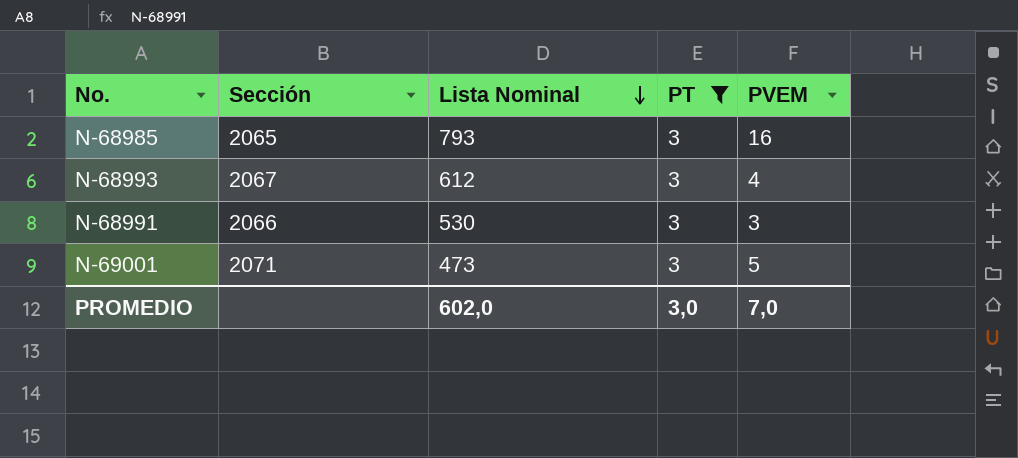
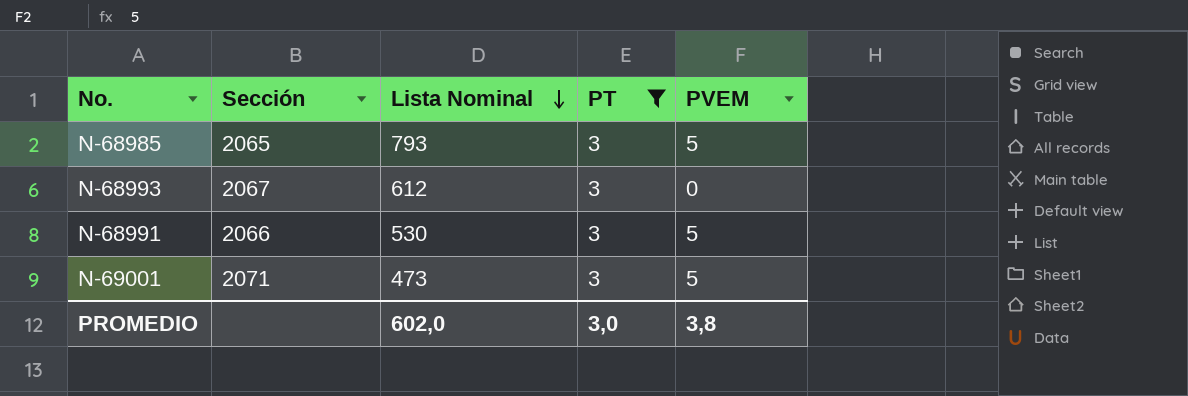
N-68985 | PVEM: 16 -> 5
N-68993 | PVEM: 4 -> 0
N-68991 | PVEM: 3 -> 5
PROMEDIO | PVEM: 7,0 -> 3,8

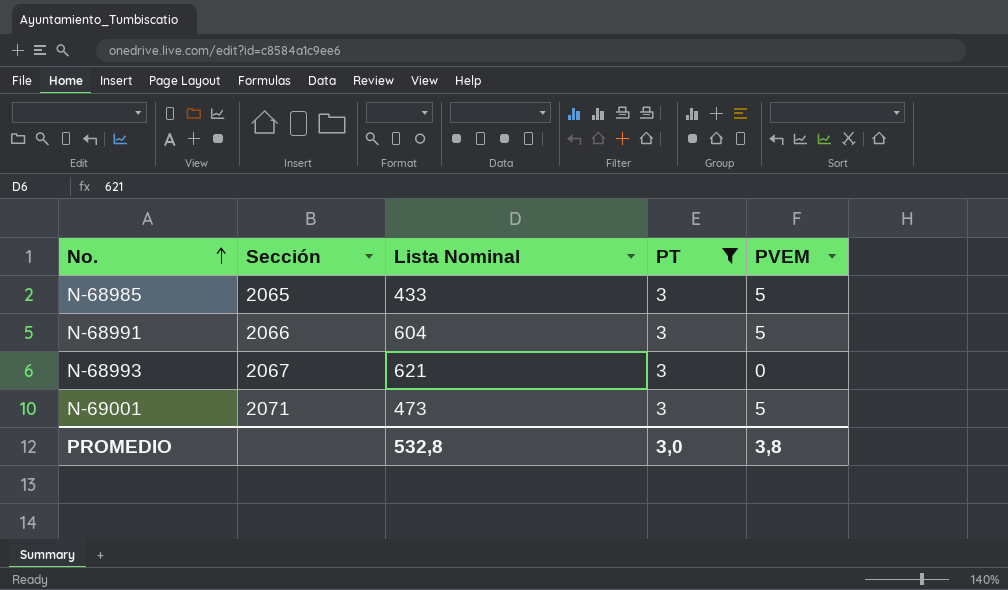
row order: Lista Nominal descending -> No. ascending
N-68985 | Lista Nominal: 793 -> 433
N-68991 | Lista Nominal: 530 -> 604
N-68993 | Lista Nominal: 612 -> 621
PROMEDIO | Lista Nominal: 602,0 -> 532,8

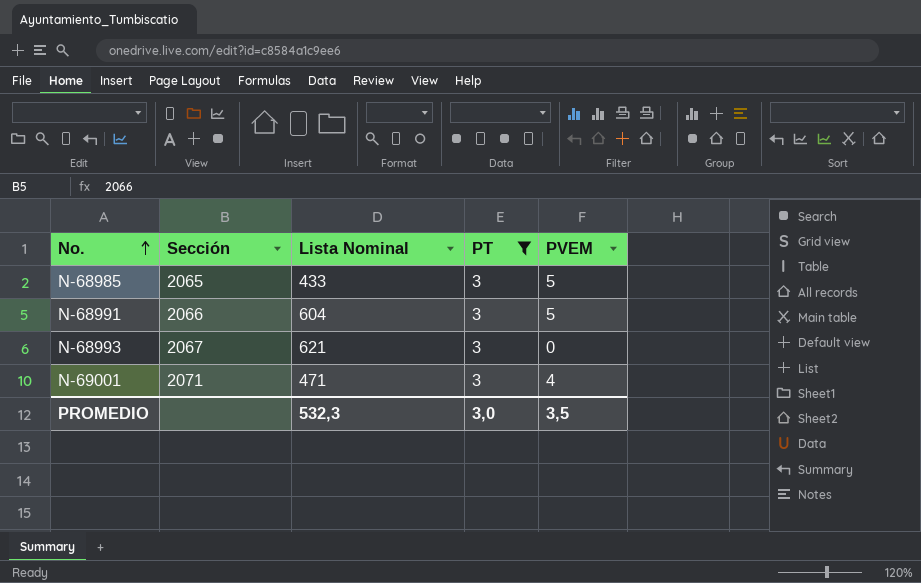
N-69001 | Lista Nominal: 473 -> 471
N-69001 | PVEM: 5 -> 4
PROMEDIO | Lista Nominal: 532,8 -> 532,3
PROMEDIO | PVEM: 3,8 -> 3,5

